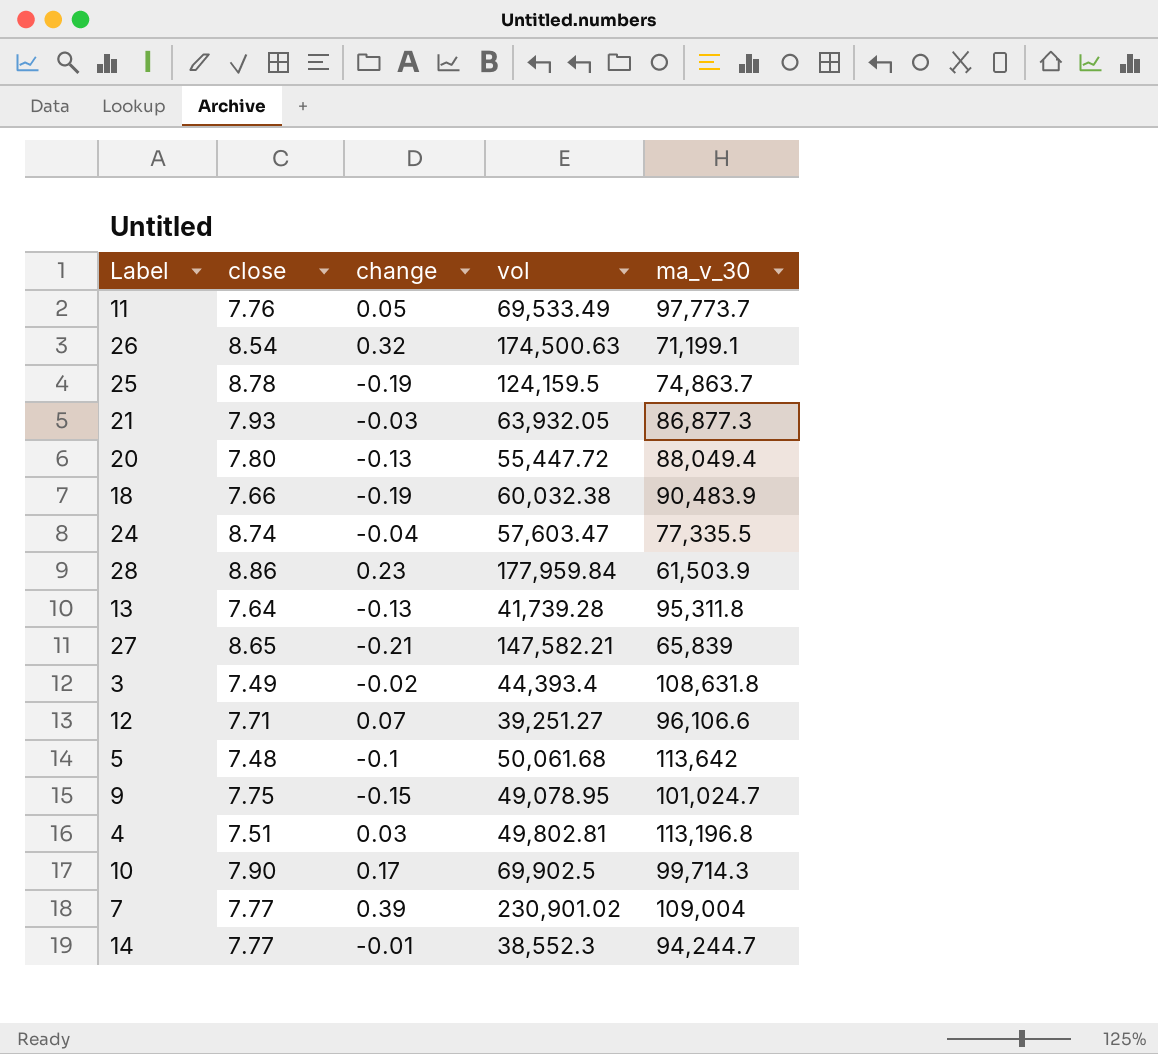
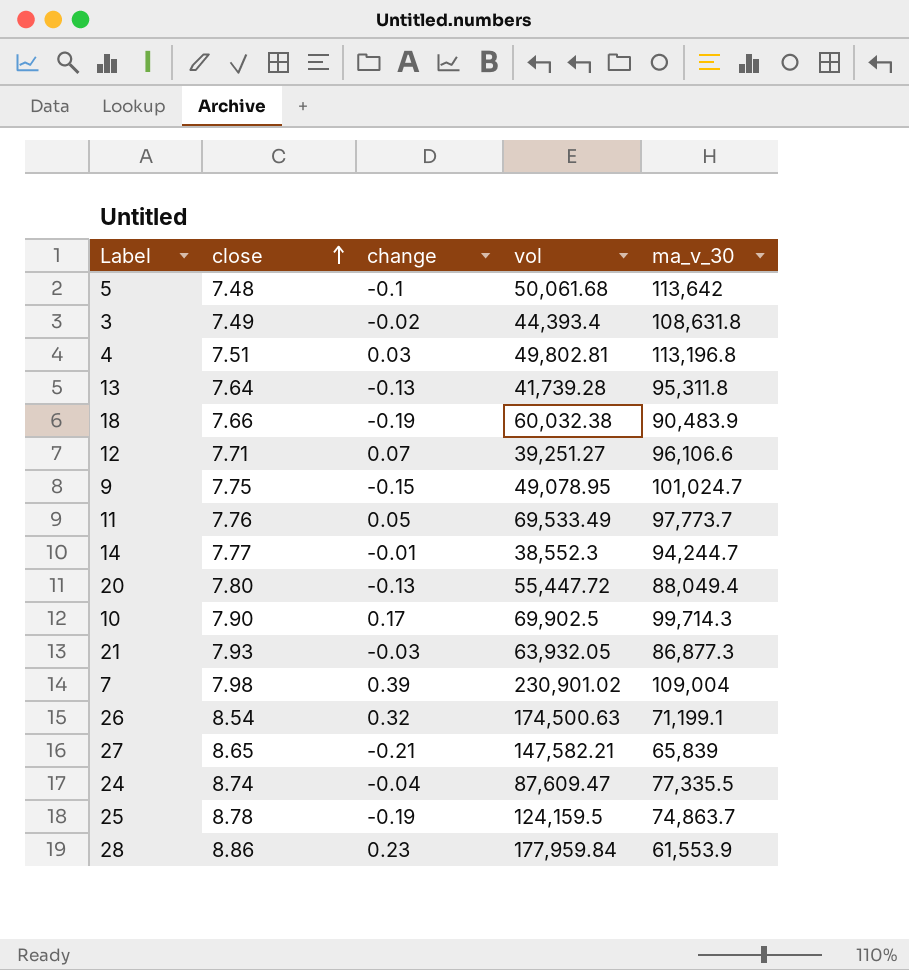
row order: none -> close ascending
7 | close: 7.77 -> 7.98
24 | vol: 57,603.47 -> 87,609.47
28 | ma_v_30: 61,503.9 -> 61,553.9

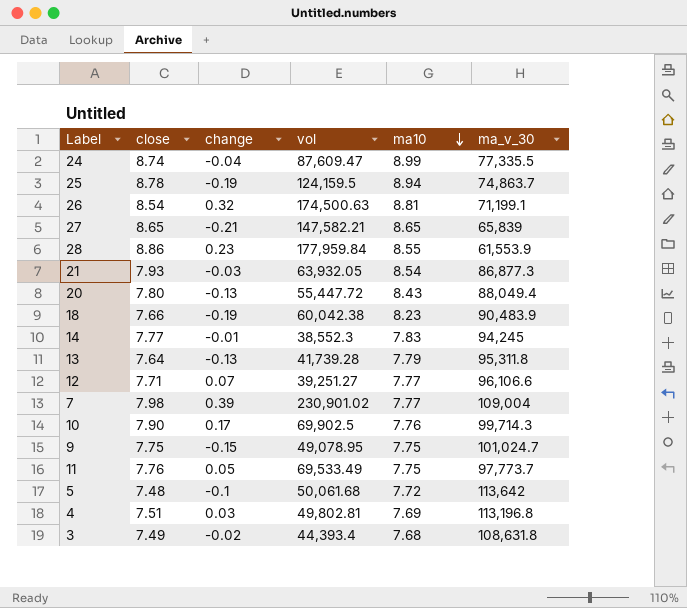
row order: close ascending -> ma10 descending
column ma10 | position: none -> 5
18 | vol: 60,032.38 -> 60,042.38
14 | ma_v_30: 94,244.7 -> 94,245

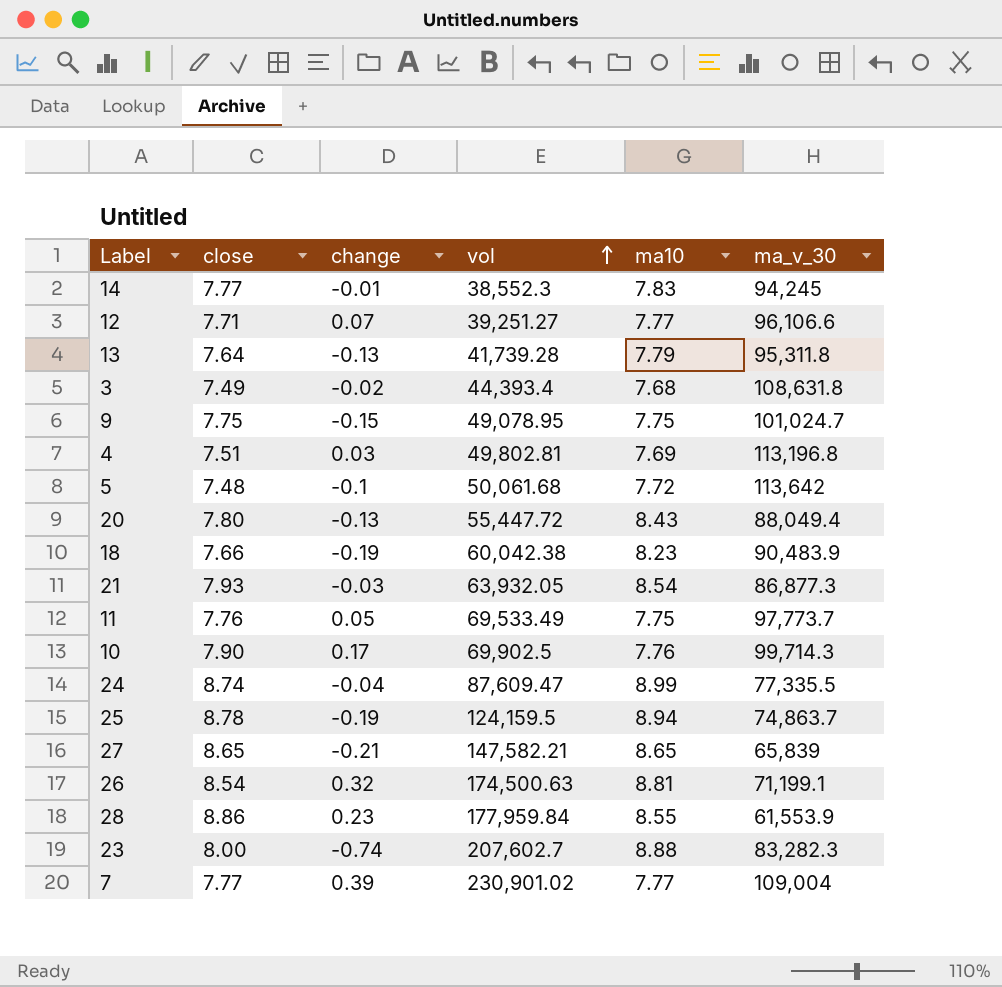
row order: ma10 descending -> vol ascending
row 23: none -> 8.00 | -0.74 | 207,602.7 | 8.88 | 83,282.3
7 | close: 7.98 -> 7.77

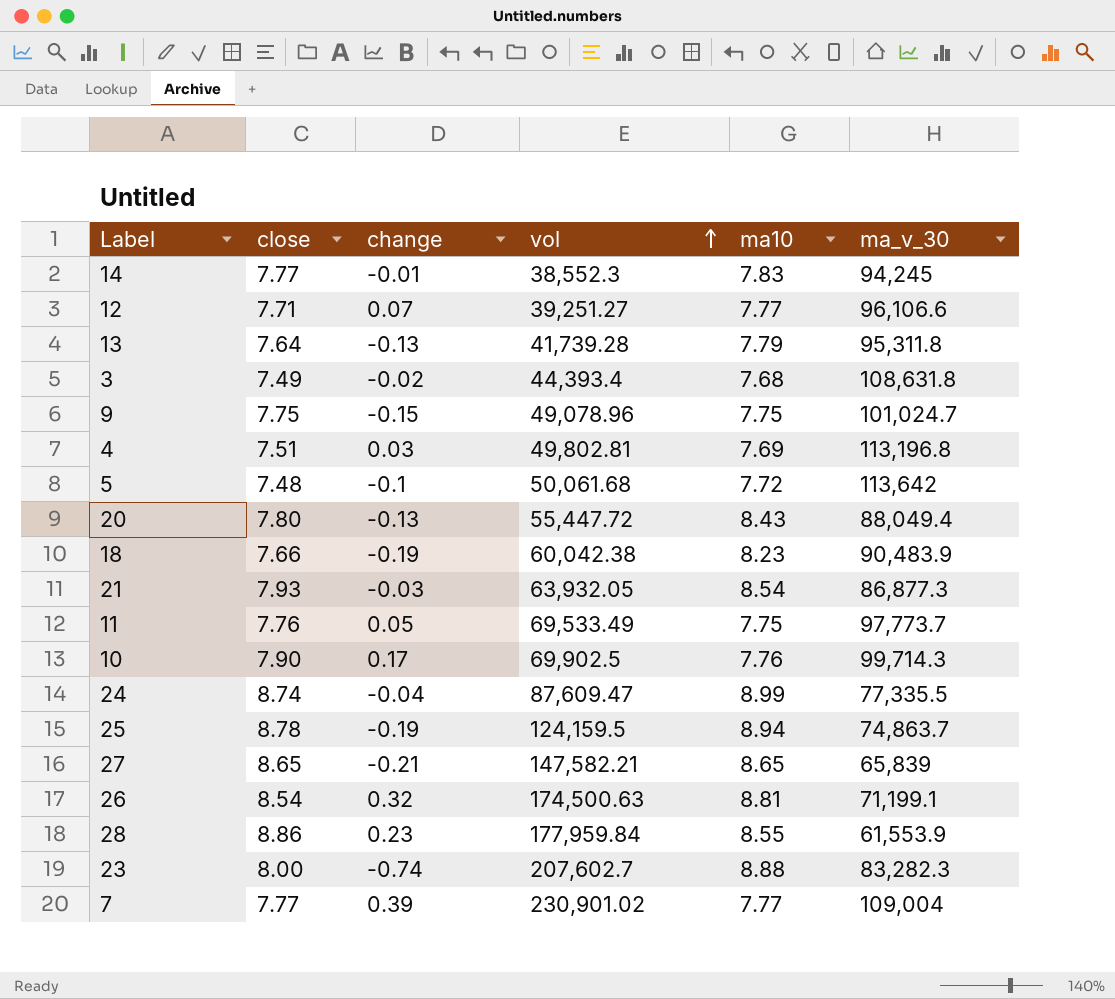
9 | vol: 49,078.95 -> 49,078.96

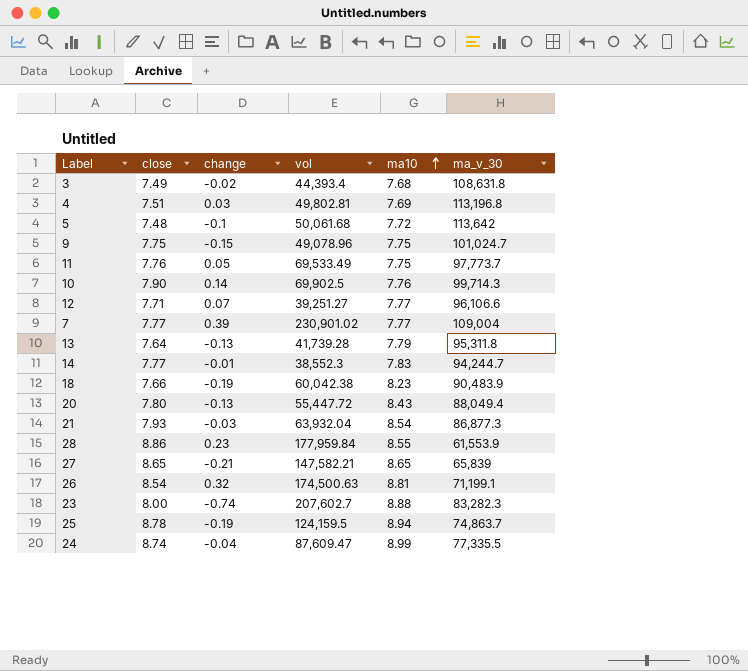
row order: vol ascending -> ma10 ascending
10 | change: 0.17 -> 0.14
14 | ma_v_30: 94,245 -> 94,244.7
21 | vol: 63,932.05 -> 63,932.04

